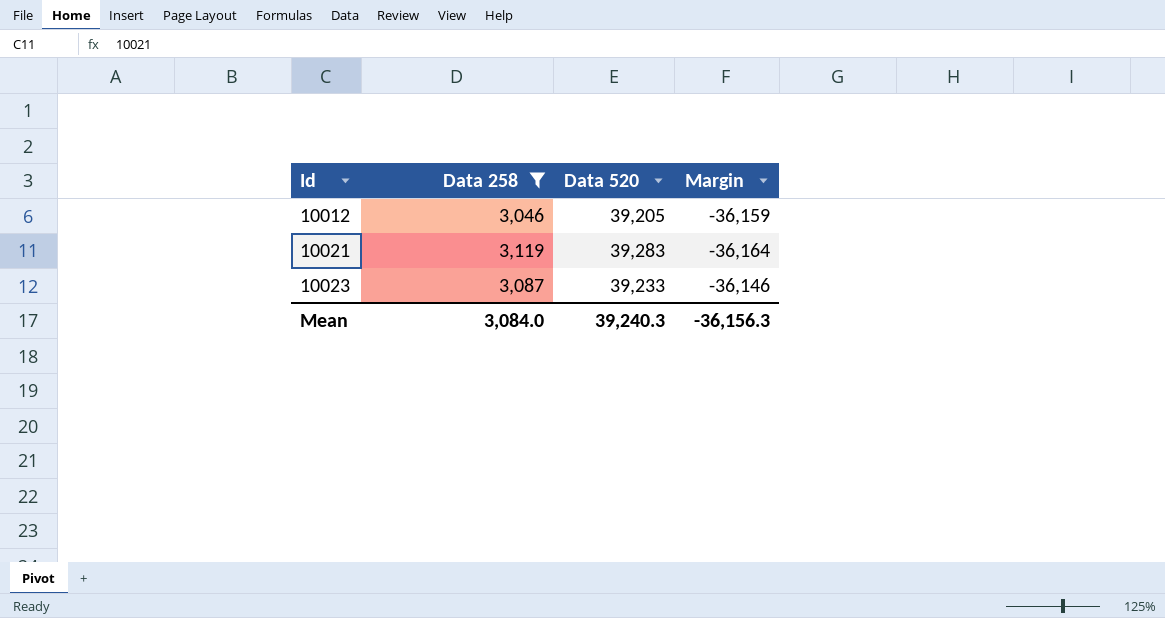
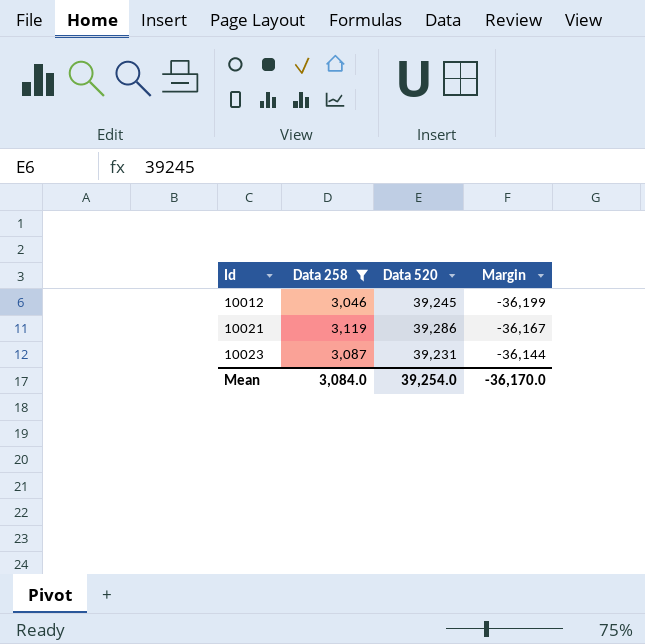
10012 | Data 520: 39,205 -> 39,245
10012 | Margin: -36,159 -> -36,199
10021 | Data 520: 39,283 -> 39,286
10021 | Margin: -36,164 -> -36,167
10023 | Data 520: 39,233 -> 39,231
10023 | Margin: -36,146 -> -36,144
Mean | Data 520: 39,240.3 -> 39,254.0
Mean | Margin: -36,156.3 -> -36,170.0

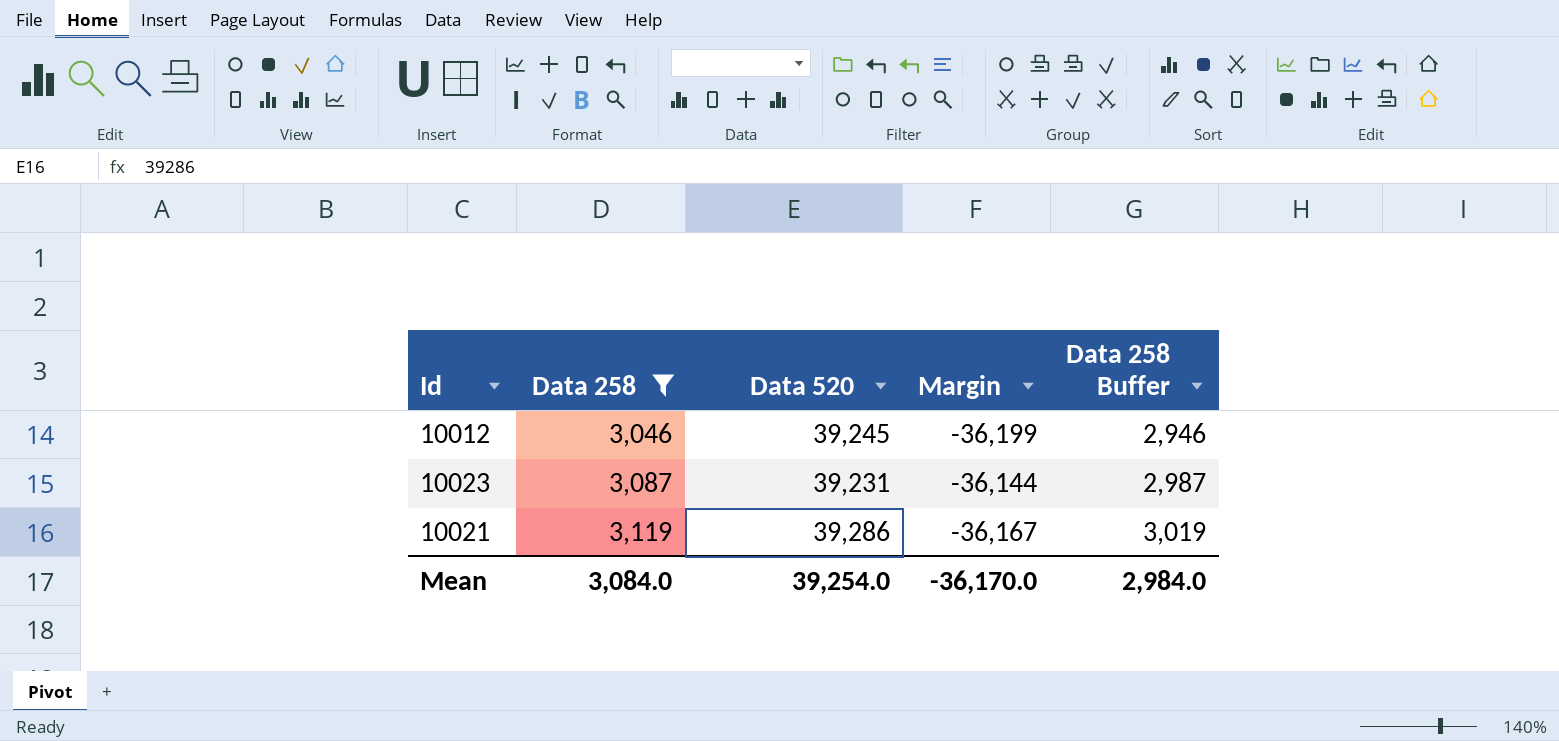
row order: Id ascending -> Data 258 ascending
column Data 258 Buffer | formula: none -> [Data 258] - 100

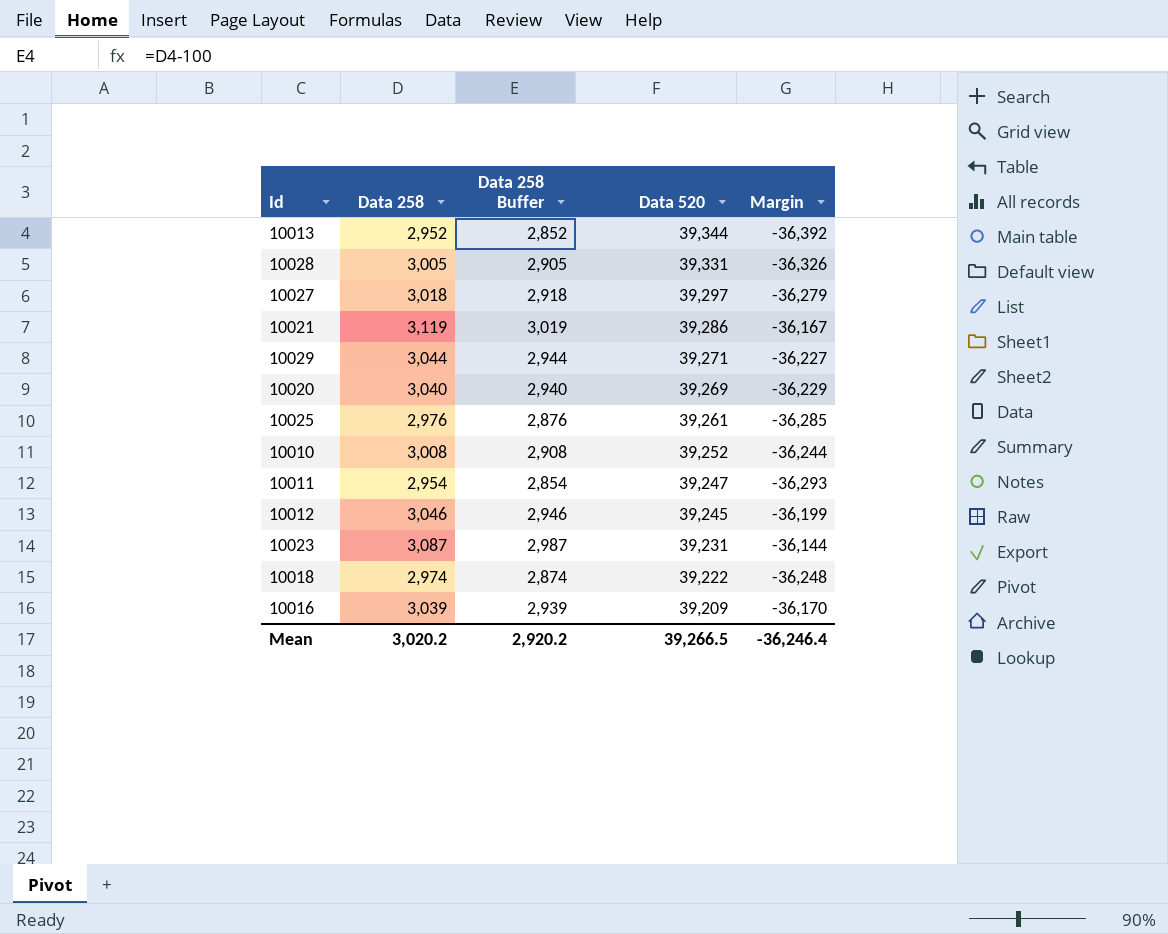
filter: Data 258 >= 3,046 -> none
row order: Data 258 ascending -> Data 520 descending
column Data 258 Buffer | position: 5 -> 3
Mean | Data 258: 3,084.0 -> 3,020.2
Mean | Data 258 Buffer: 2,984.0 -> 2,920.2
Mean | Data 520: 39,254.0 -> 39,266.5
Mean | Margin: -36,170.0 -> -36,246.4

